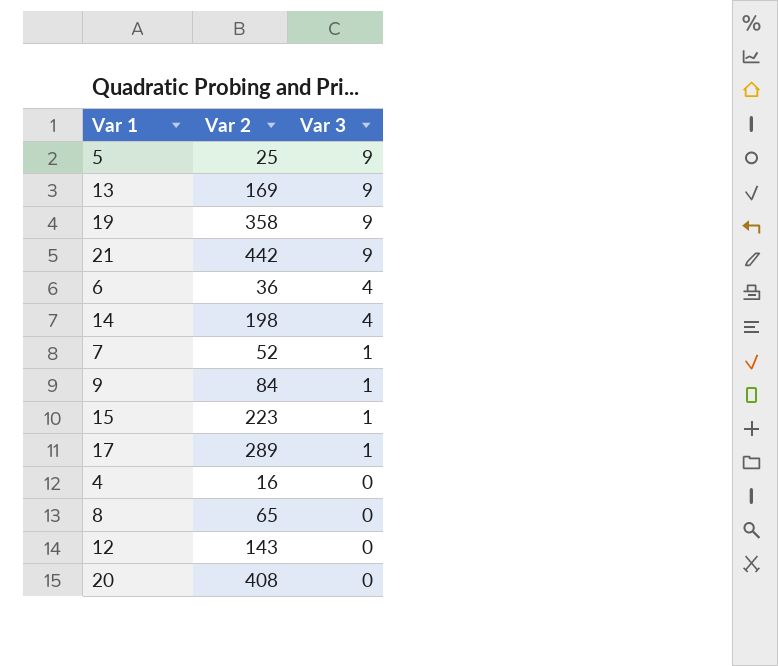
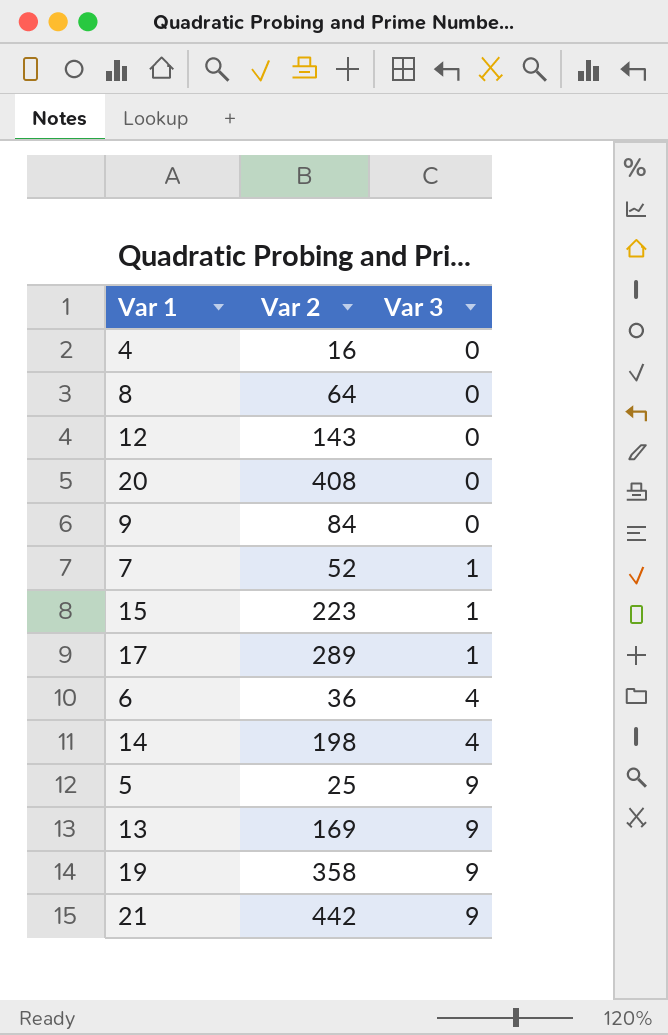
row order: Var 3 descending -> Var 3 ascending
8 | Var 2: 65 -> 64
9 | Var 3: 1 -> 0

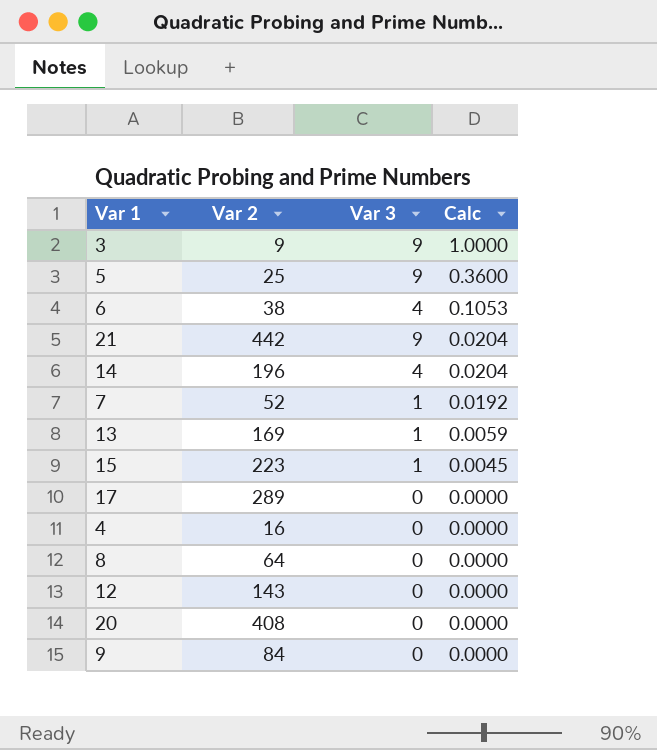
row order: Var 3 ascending -> Calc descending
column Calc | formula: none -> [Var 3] / [Var 2]
row 19: 358 | 9 -> none
row 3: none -> 9 | 9 | 1.0000
6 | Var 2: 36 -> 38
14 | Var 2: 198 -> 196
13 | Var 3: 9 -> 1
17 | Var 3: 1 -> 0

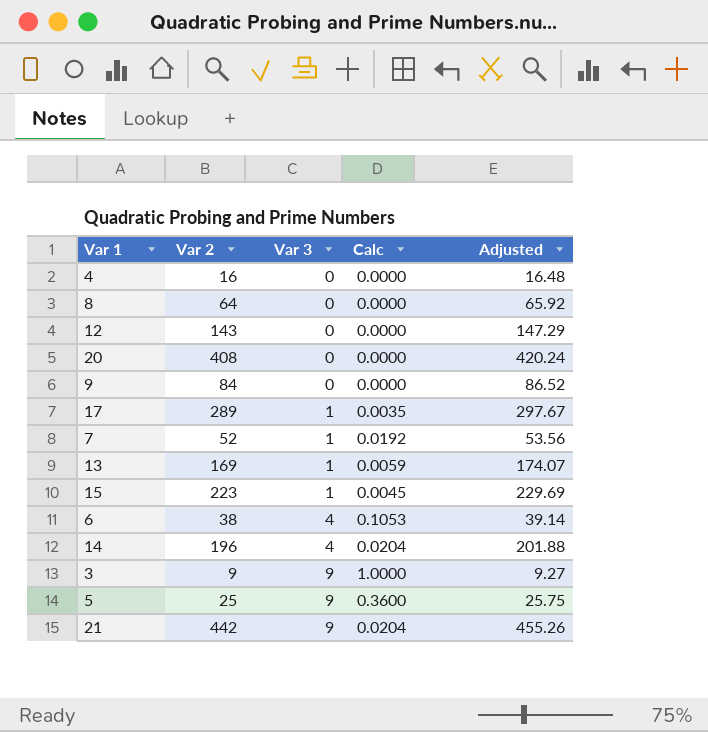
row order: Calc descending -> Var 3 ascending
column Adjusted | formula: none -> [Var 2] * 1.03
17 | Var 3: 0 -> 1
17 | Calc: 0.0000 -> 0.0035

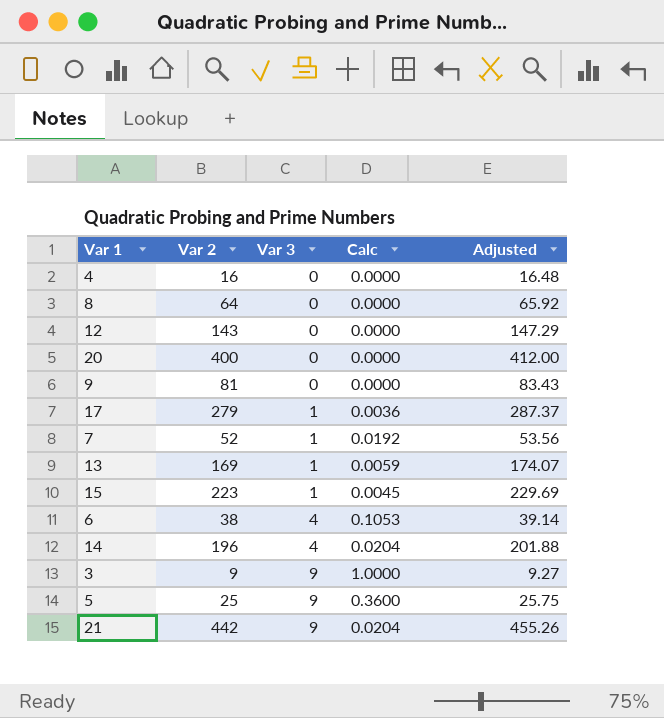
20 | Var 2: 408 -> 400
20 | Adjusted: 420.24 -> 412.00
9 | Var 2: 84 -> 81
9 | Adjusted: 86.52 -> 83.43
17 | Var 2: 289 -> 279
17 | Calc: 0.0035 -> 0.0036
17 | Adjusted: 297.67 -> 287.37

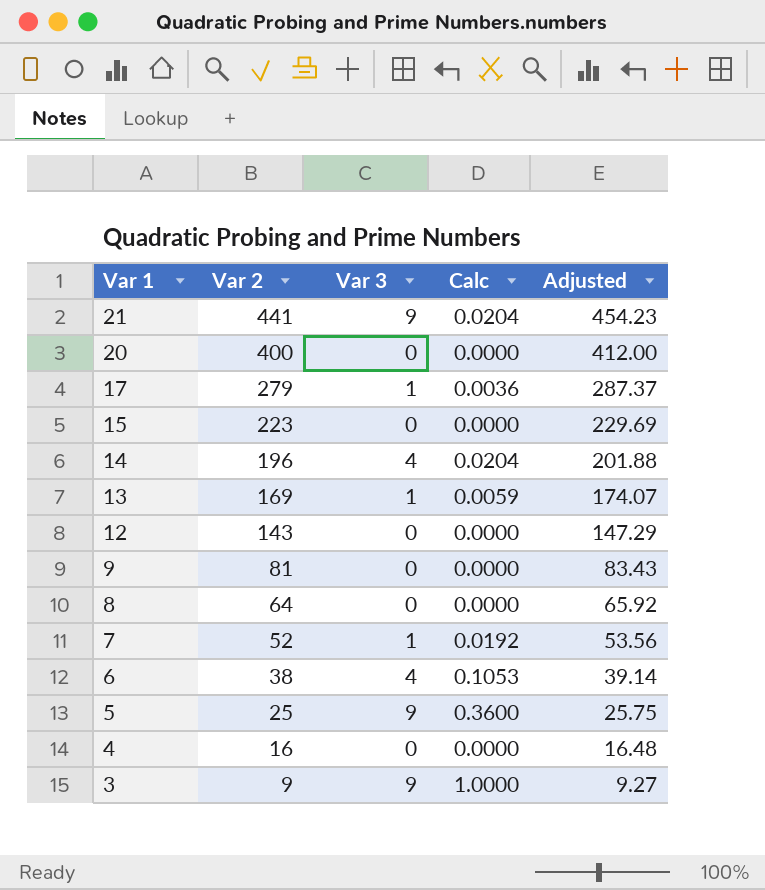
row order: Var 3 ascending -> Var 1 descending
21 | Var 2: 442 -> 441
21 | Adjusted: 455.26 -> 454.23
15 | Var 3: 1 -> 0
15 | Calc: 0.0045 -> 0.0000

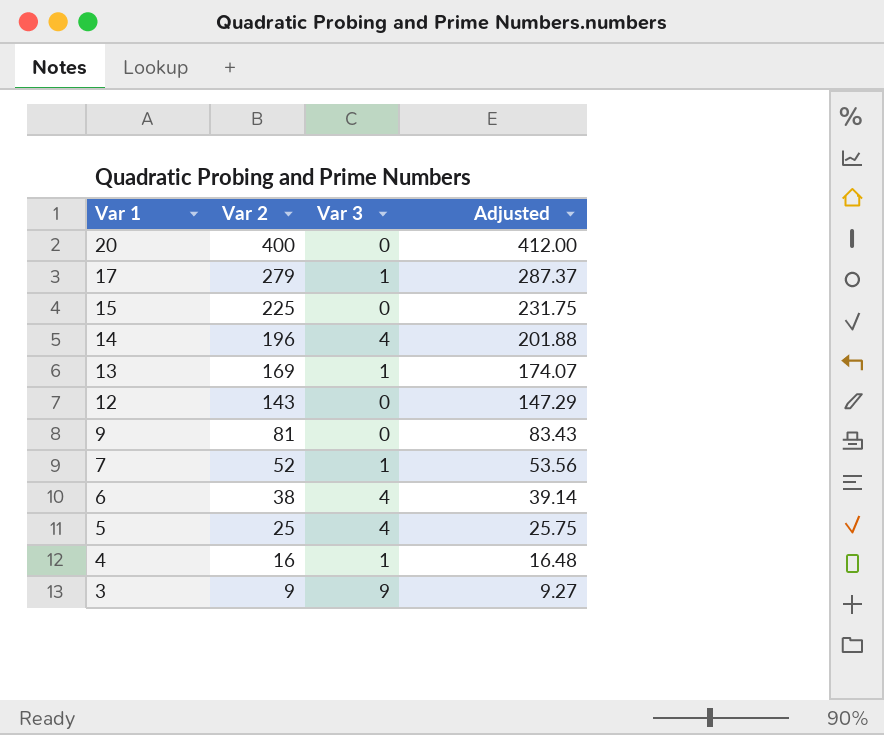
column Calc | formula: [Var 3] / [Var 2] -> none
row 21: 441 | 9 | 0.0204 | 454.23 -> none
row 8: 64 | 0 | 0.0000 | 65.92 -> none
15 | Var 2: 223 -> 225
15 | Adjusted: 229.69 -> 231.75
5 | Var 3: 9 -> 4
4 | Var 3: 0 -> 1

